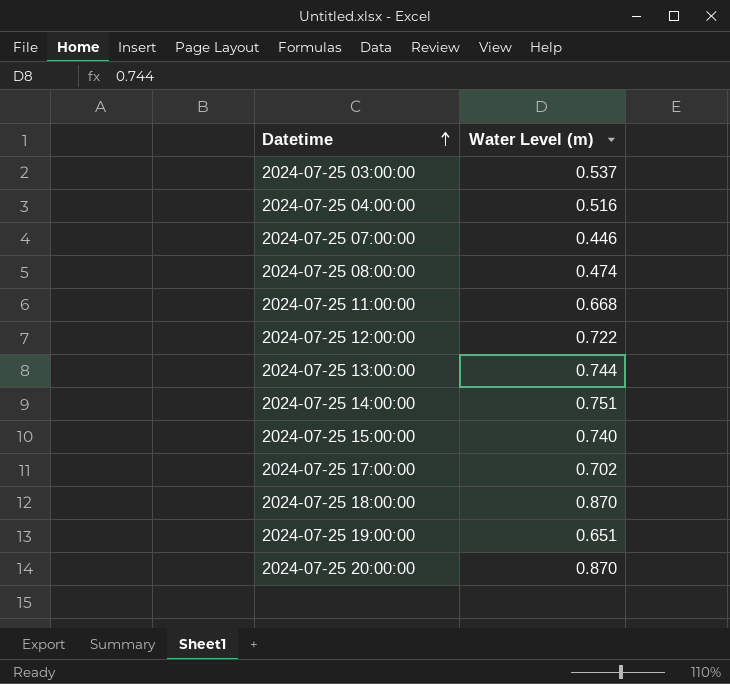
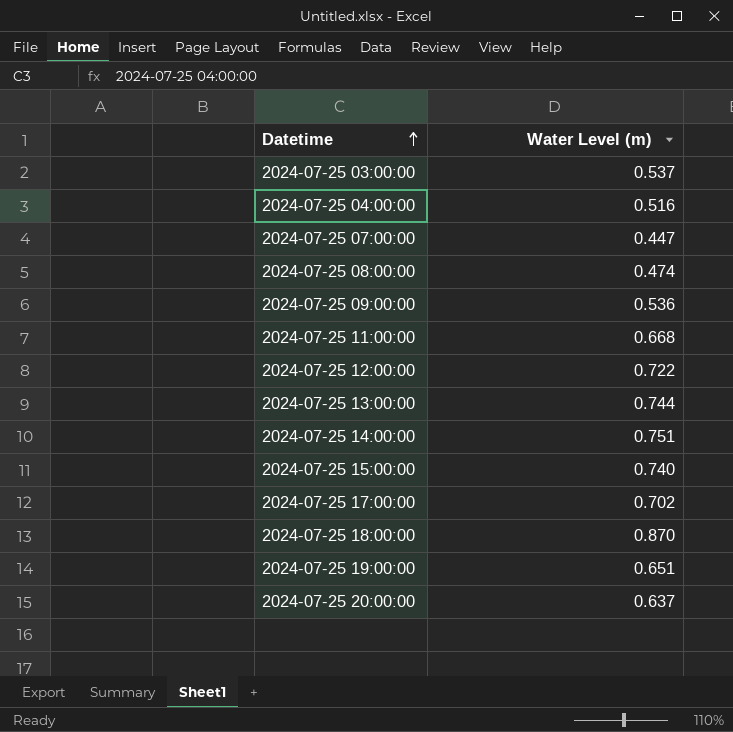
2024-07-25 07:00:00 | Water Level (m): 0.446 -> 0.447
row 2024-07-25 09:00:00: none -> 0.536
2024-07-25 20:00:00 | Water Level (m): 0.870 -> 0.637

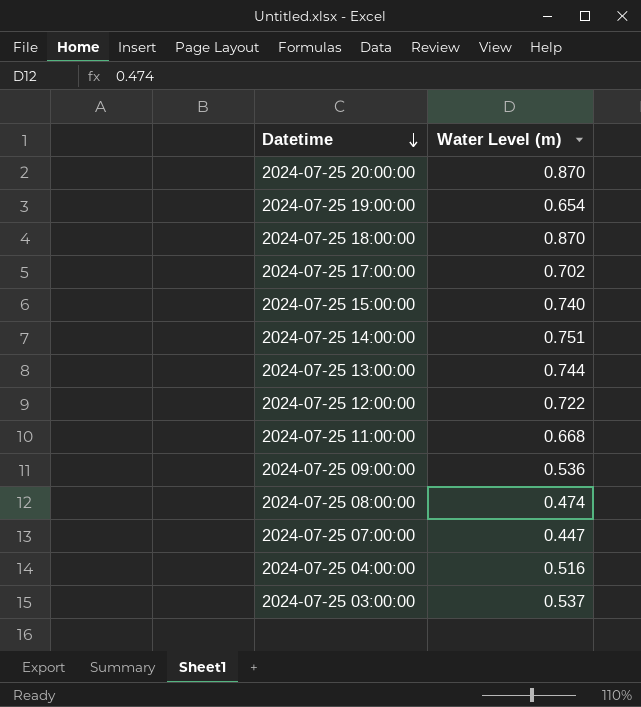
row order: Datetime ascending -> Datetime descending
2024-07-25 20:00:00 | Water Level (m): 0.637 -> 0.870
2024-07-25 19:00:00 | Water Level (m): 0.651 -> 0.654

